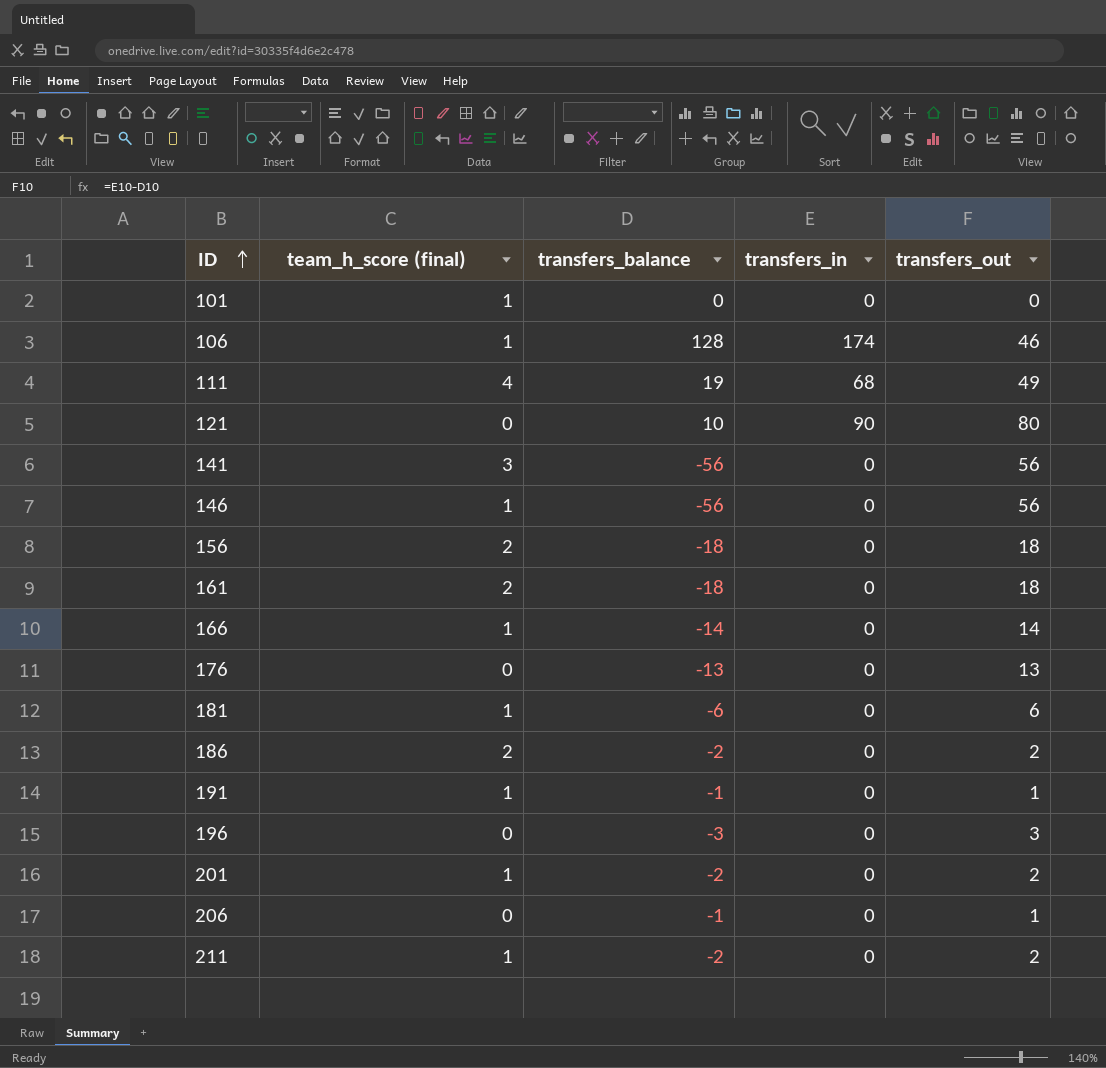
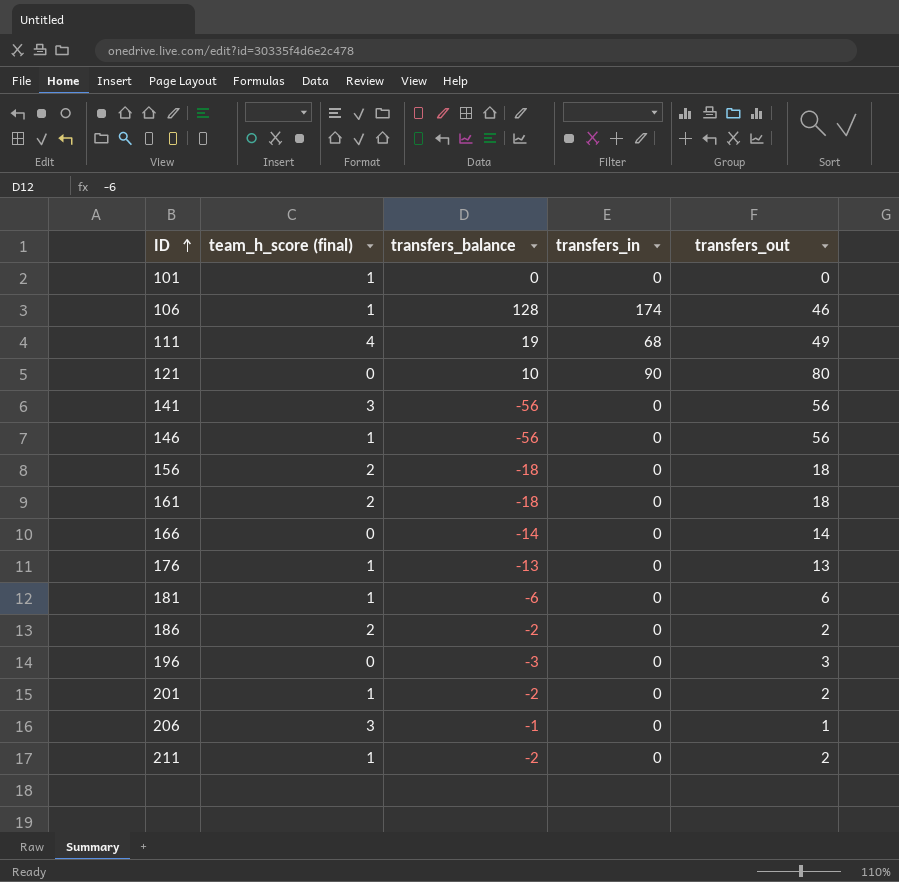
row 191: 1 | -1 | 0 | 1 -> none
166 | team_h_score (final): 1 -> 0
176 | team_h_score (final): 0 -> 1
206 | team_h_score (final): 0 -> 3

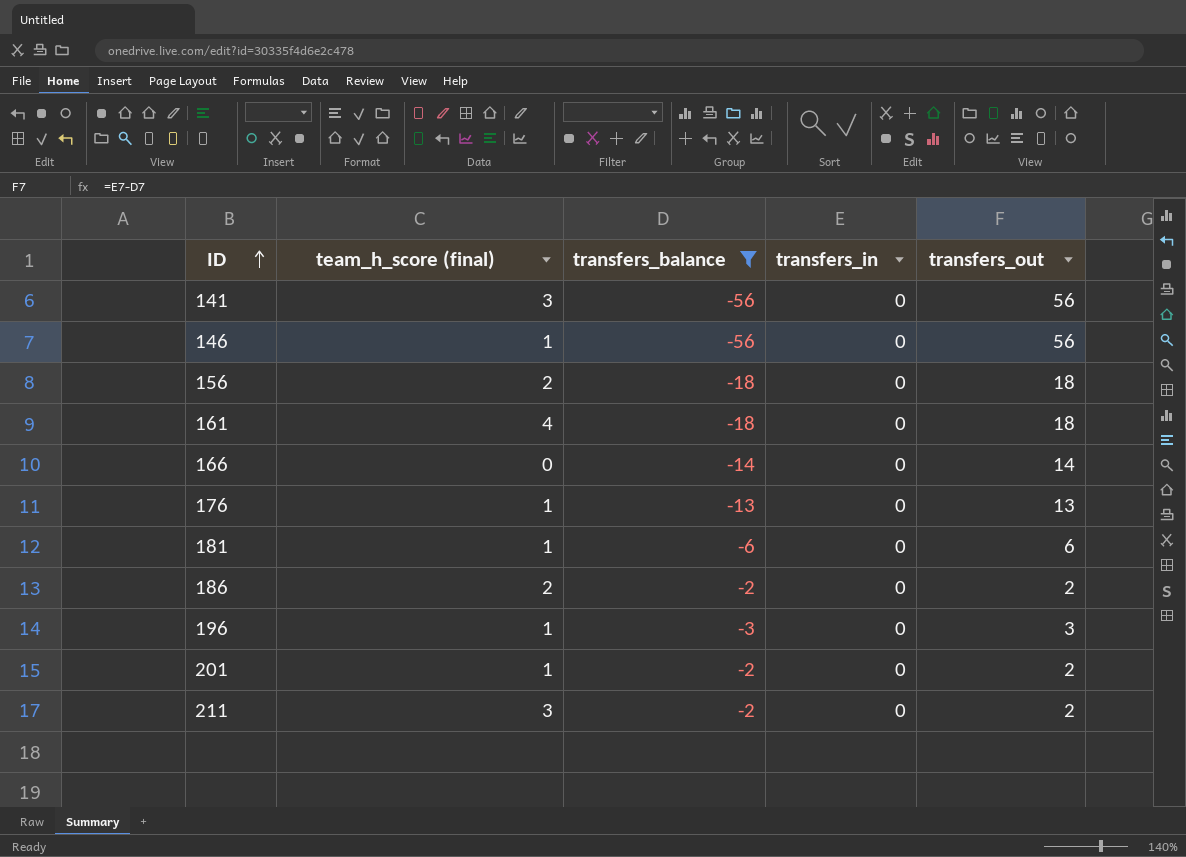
filter: none -> transfers_balance <= -2
161 | team_h_score (final): 2 -> 4
196 | team_h_score (final): 0 -> 1
211 | team_h_score (final): 1 -> 3

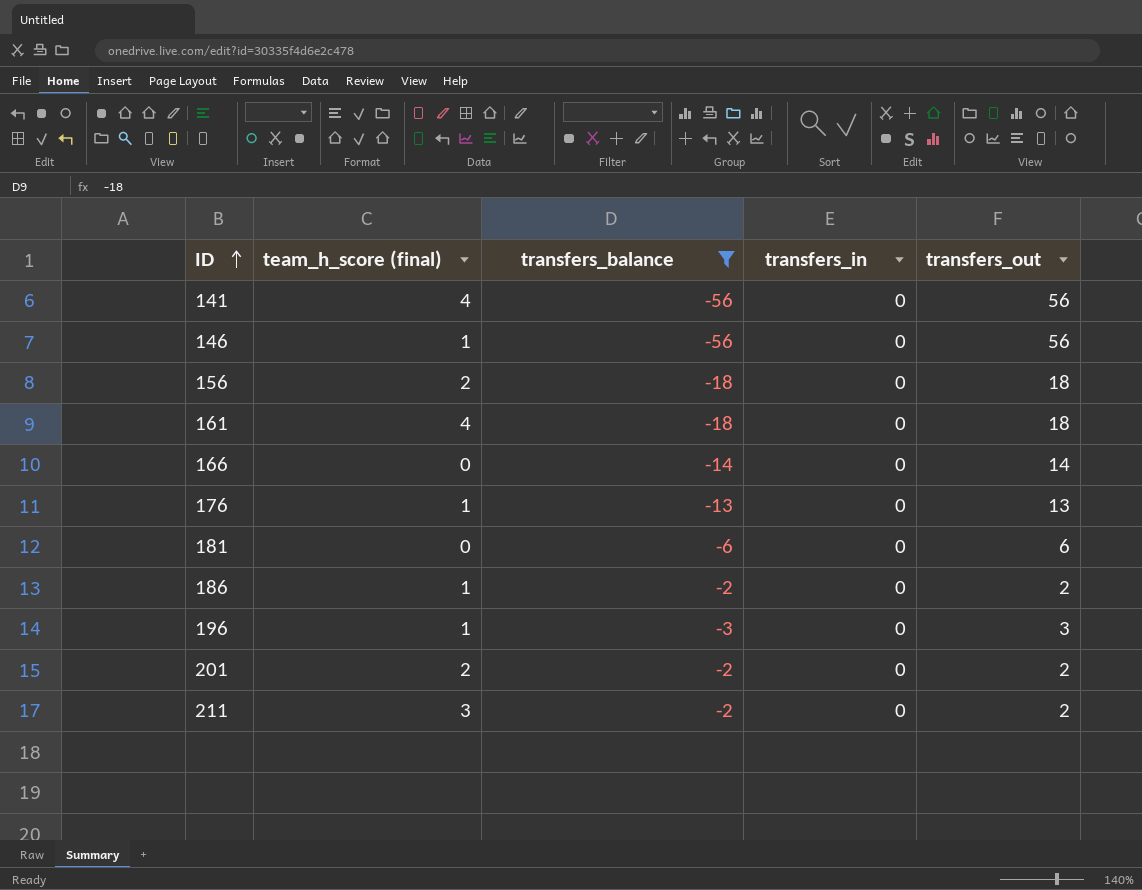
141 | team_h_score (final): 3 -> 4
181 | team_h_score (final): 1 -> 0
186 | team_h_score (final): 2 -> 1
201 | team_h_score (final): 1 -> 2

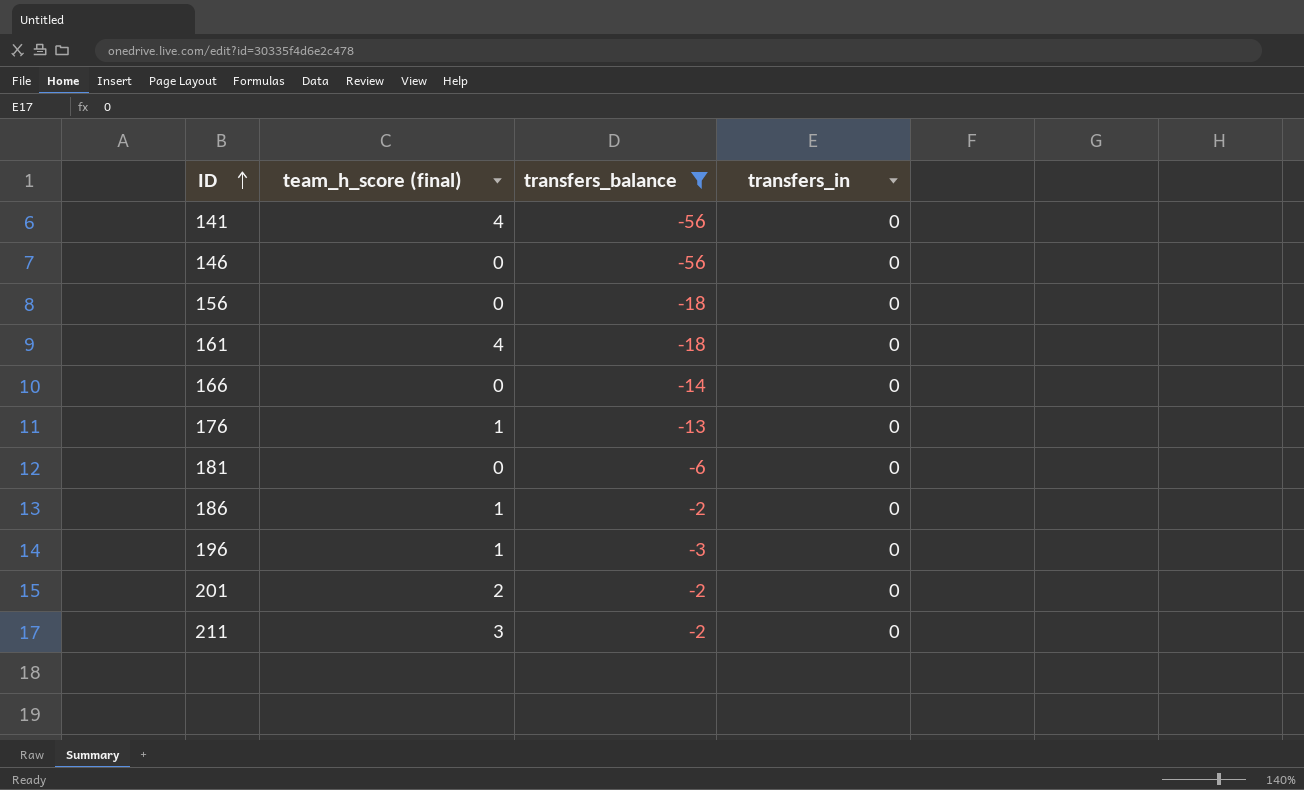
column transfers_out | formula: [transfers_in] - [transfers_balance] -> none
146 | team_h_score (final): 1 -> 0
156 | team_h_score (final): 2 -> 0

